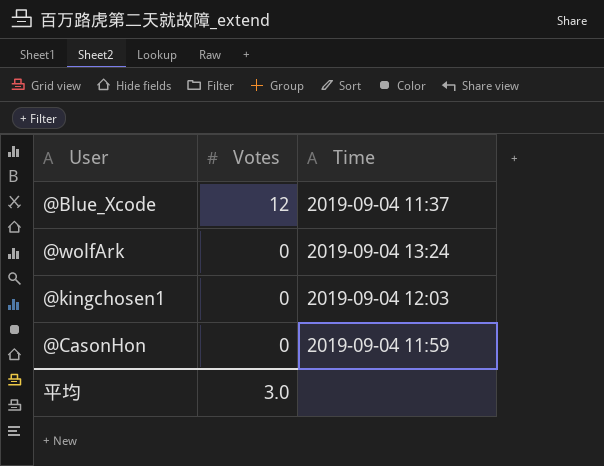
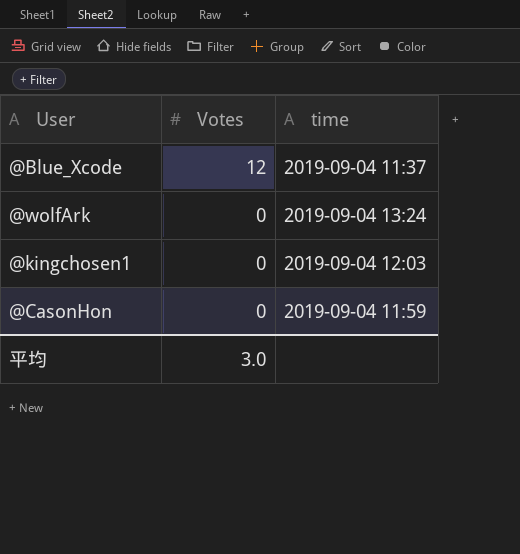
column name: Time -> time

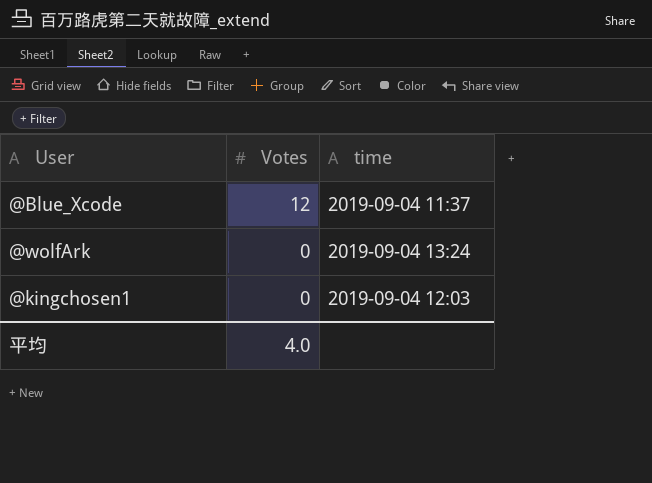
row @CasonHon: 0 | 2019-09-04 11:59 -> none
平均 | Votes: 3.0 -> 4.0

